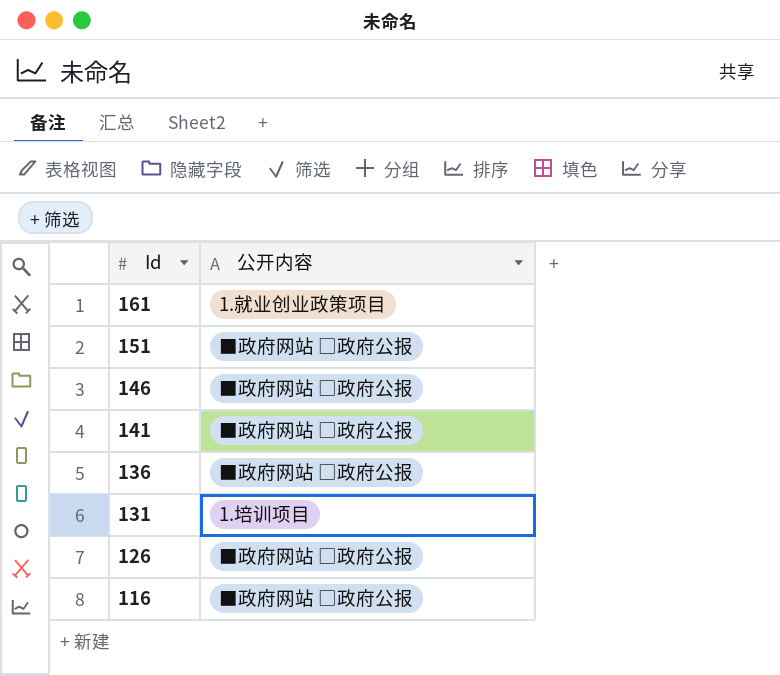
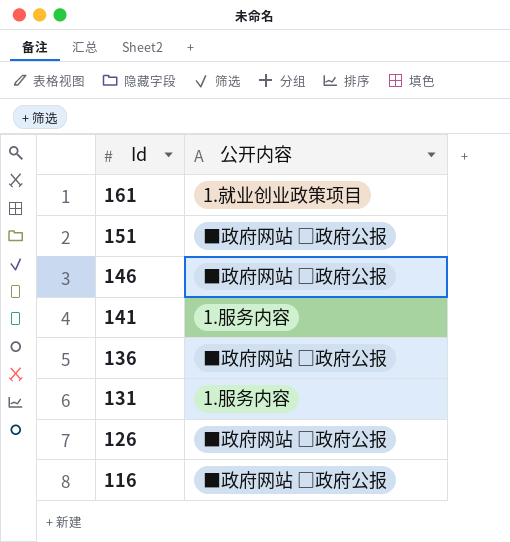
141 | 公开内容: ■政府网站 □政府公报 -> 1.服务内容
131 | 公开内容: 1.培训项目 -> 1.服务内容

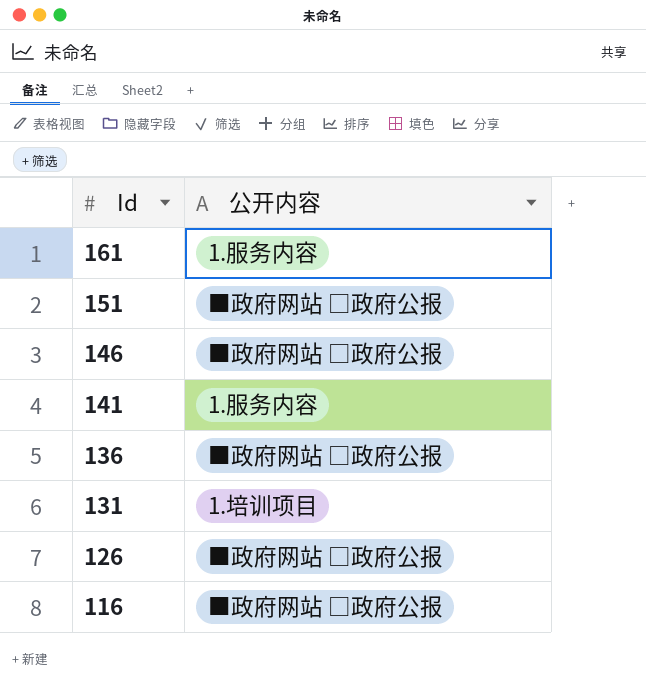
161 | 公开内容: 1.就业创业政策项目 -> 1.服务内容
131 | 公开内容: 1.服务内容 -> 1.培训项目

